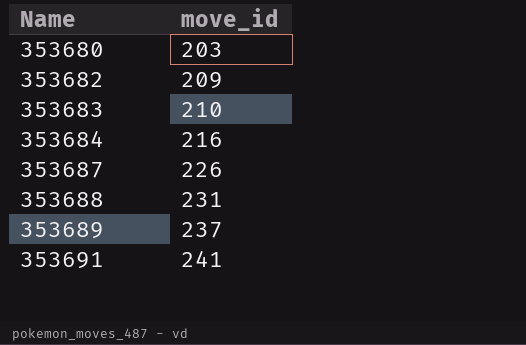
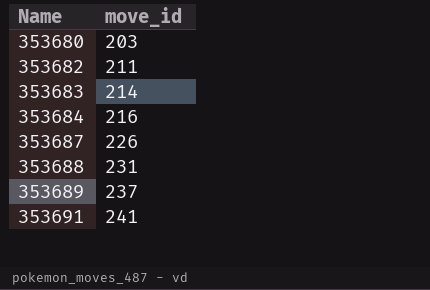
353682 | move_id: 209 -> 211
353683 | move_id: 210 -> 214

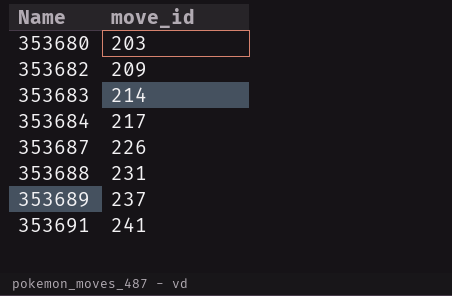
353682 | move_id: 211 -> 209
353684 | move_id: 216 -> 217

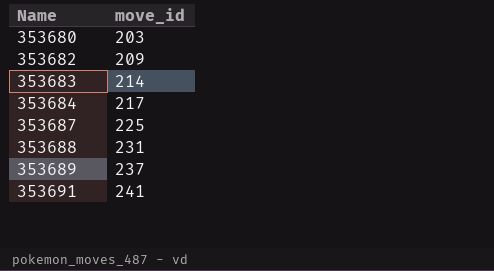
353687 | move_id: 226 -> 225

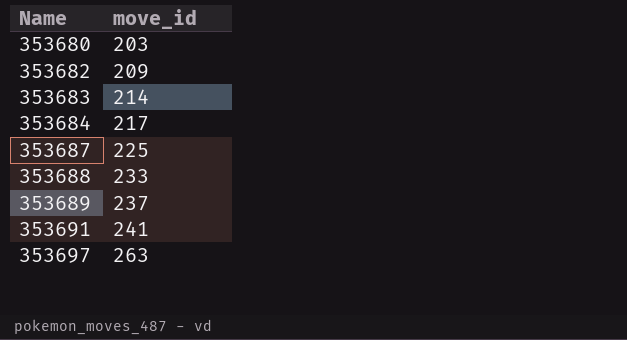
353688 | move_id: 231 -> 233
row 353697: none -> 263

